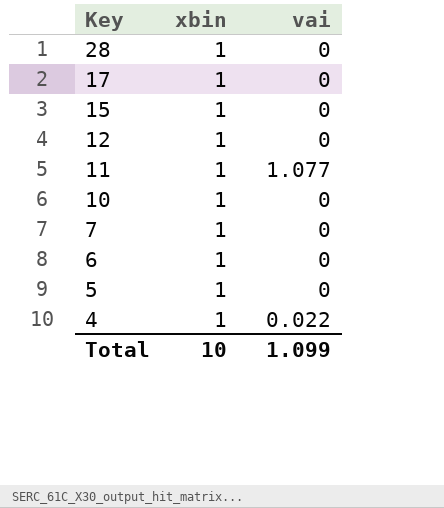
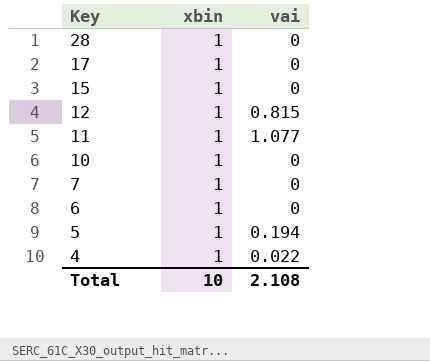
12 | vai: 0 -> 0.815
5 | vai: 0 -> 0.194
Total | vai: 1.099 -> 2.108

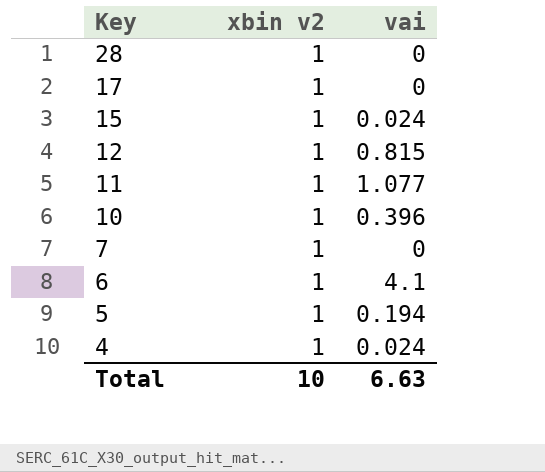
column name: xbin -> xbin v2
15 | vai: 0 -> 0.024
10 | vai: 0 -> 0.396
6 | vai: 0 -> 4.1
4 | vai: 0.022 -> 0.024
Total | vai: 2.108 -> 6.63

